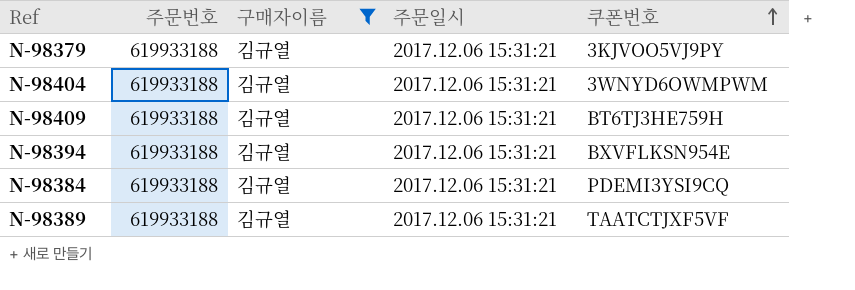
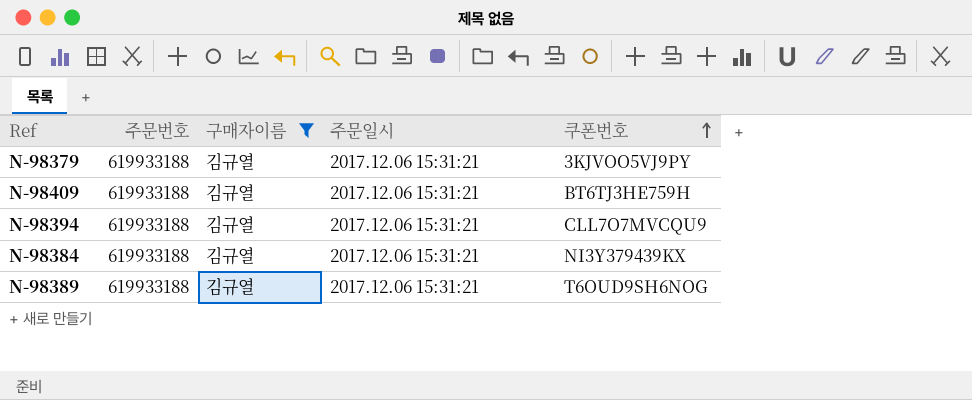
row N-98404: 619933188 | 김규열 | 2017.12.06 15:31:21 | 3WNYD6OWMPWM -> none
N-98394 | 쿠폰번호: BXVFLKSN954E -> CLL7O7MVCQU9
N-98384 | 쿠폰번호: PDEMI3YSI9CQ -> NI3Y379439KX
N-98389 | 쿠폰번호: TAATCTJXF5VF -> T6OUD9SH6NOG

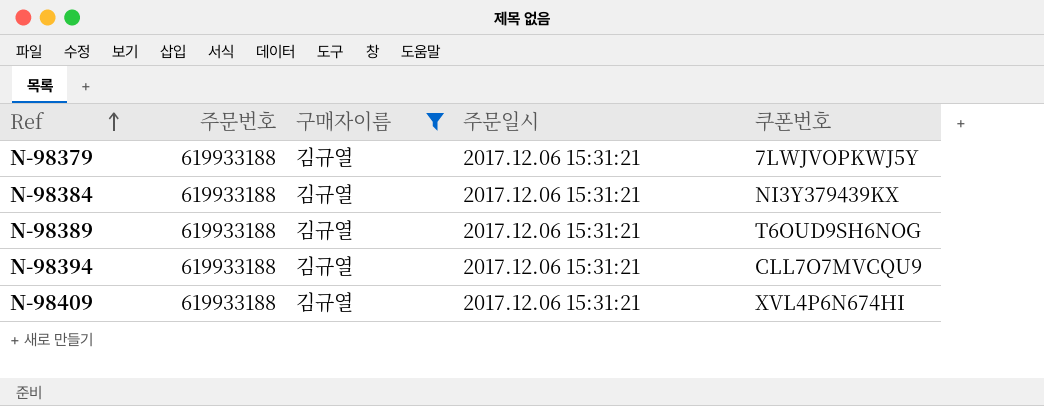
row order: 쿠폰번호 ascending -> Ref ascending
N-98379 | 쿠폰번호: 3KJVOO5VJ9PY -> 7LWJVOPKWJ5Y
N-98409 | 쿠폰번호: BT6TJ3HE759H -> XVL4P6N674HI

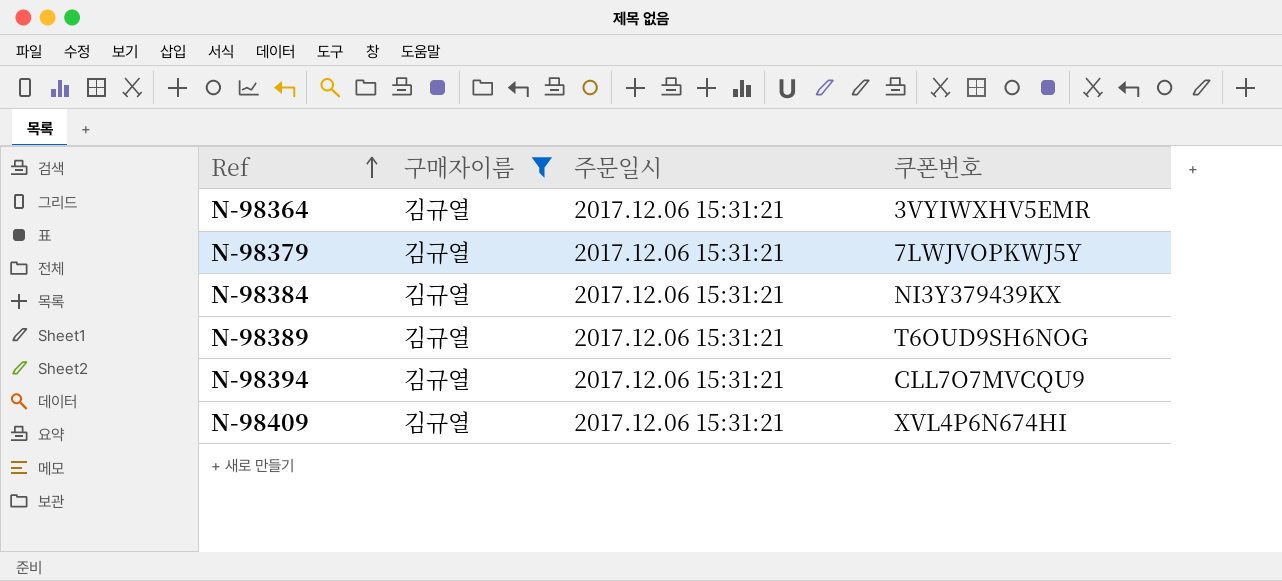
column 주문번호 | position: 2 -> none
row N-98364: none -> 김규열 | 2017.12.06 15:31:21 | 3VYIWXHV5EMR

